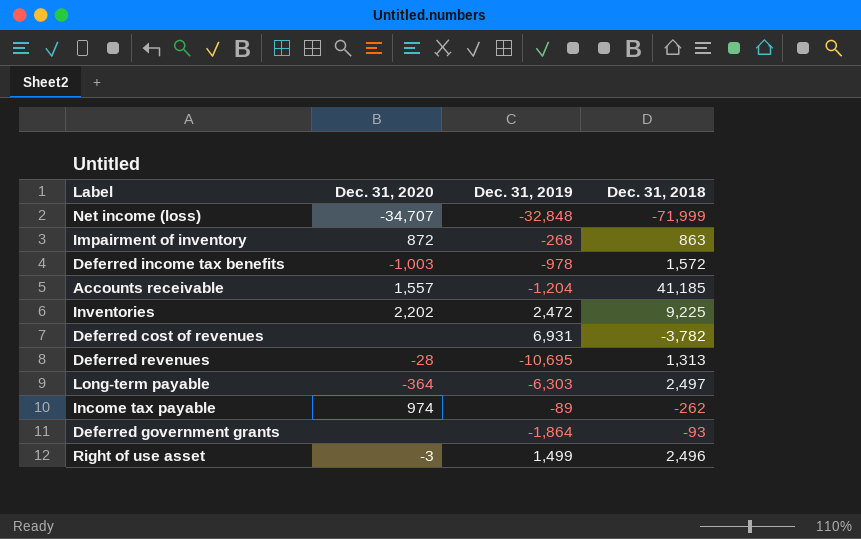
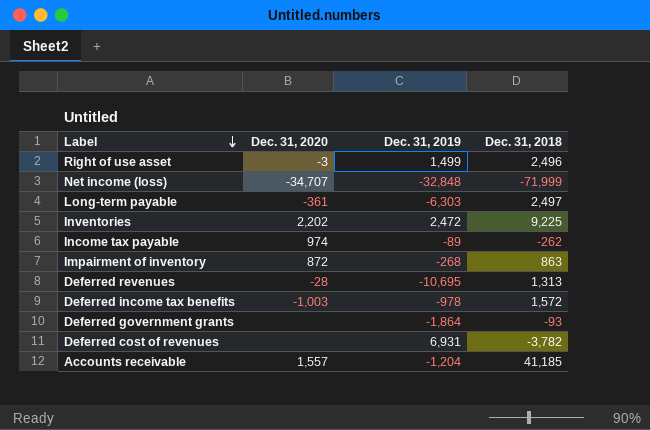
row order: none -> Label descending
Long-term payable | Dec. 31, 2020: -364 -> -361

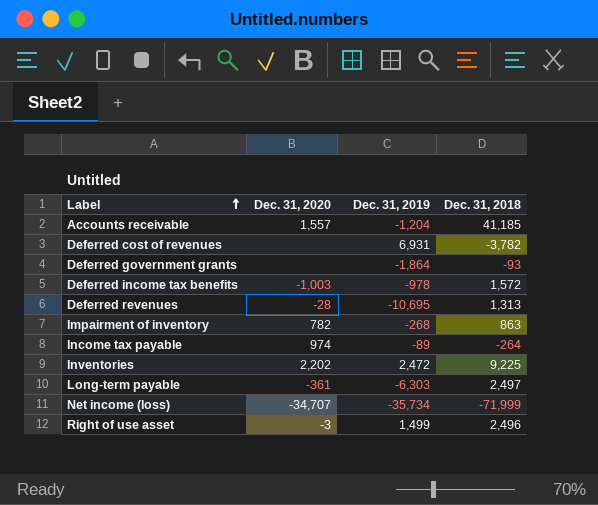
row order: Label descending -> Label ascending
Impairment of inventory | Dec. 31, 2020: 872 -> 782
Income tax payable | Dec. 31, 2018: -262 -> -264
Net income (loss) | Dec. 31, 2019: -32,848 -> -35,734

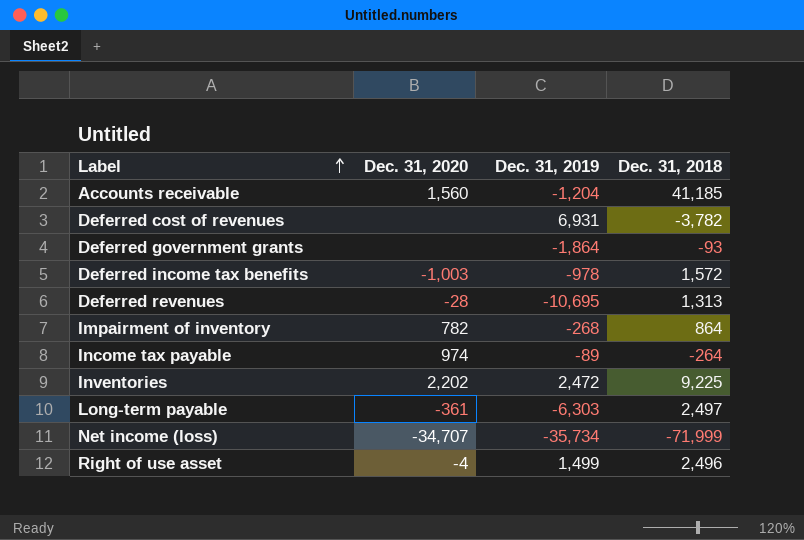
Accounts receivable | Dec. 31, 2020: 1,557 -> 1,560
Impairment of inventory | Dec. 31, 2018: 863 -> 864
Right of use asset | Dec. 31, 2020: -3 -> -4

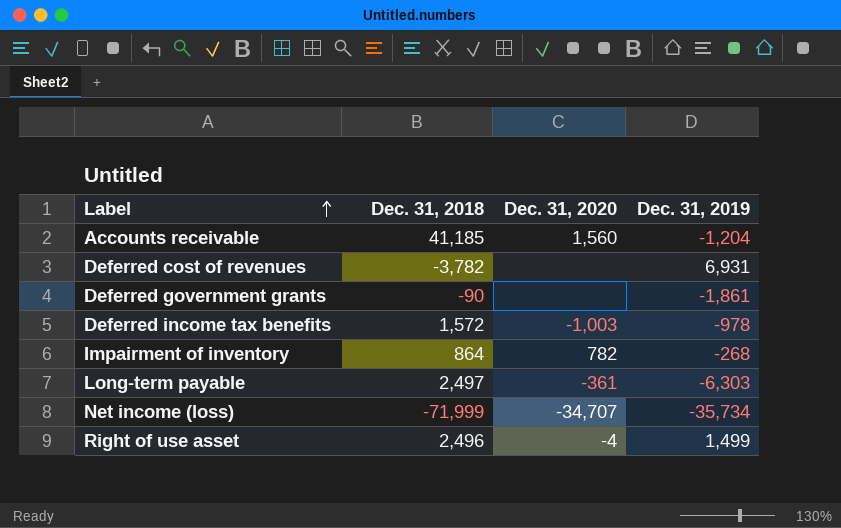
column Dec. 31, 2018 | position: 4 -> 2
row Deferred revenues: -28 | -10,695 | 1,313 -> none
row Income tax payable: 974 | -89 | -264 -> none
row Inventories: 2,202 | 2,472 | 9,225 -> none
Deferred government grants | Dec. 31, 2018: -93 -> -90
Deferred government grants | Dec. 31, 2019: -1,864 -> -1,861

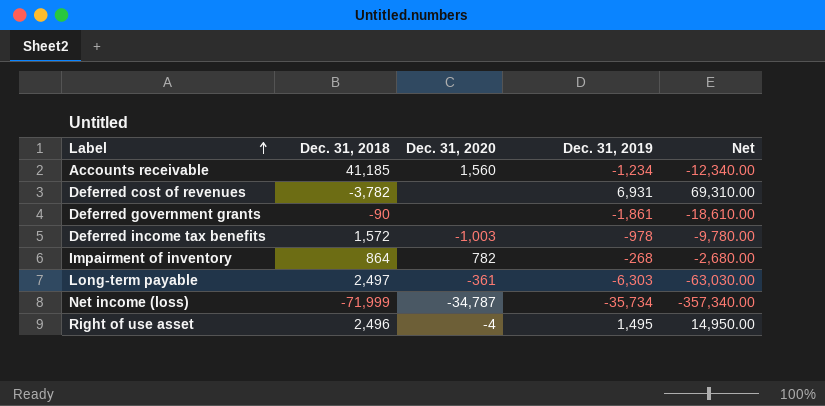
column Net | formula: none -> [Dec. 31, 2019] * 10
Accounts receivable | Dec. 31, 2019: -1,204 -> -1,234
Net income (loss) | Dec. 31, 2020: -34,707 -> -34,787
Right of use asset | Dec. 31, 2019: 1,499 -> 1,495

